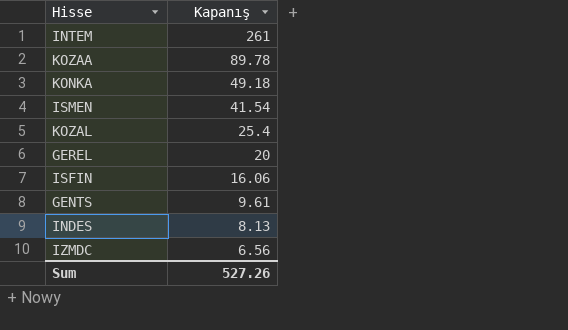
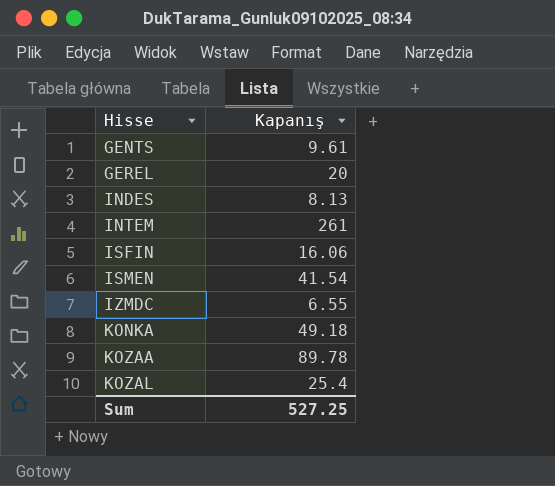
row order: Kapanış descending -> Hisse ascending
IZMDC | Kapanış: 6.56 -> 6.55
Sum | Kapanış: 527.26 -> 527.25

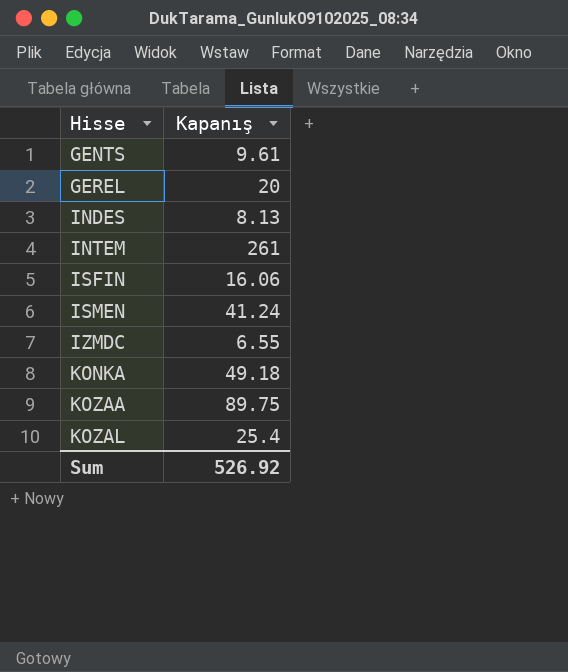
ISMEN | Kapanış: 41.54 -> 41.24
KOZAA | Kapanış: 89.78 -> 89.75
Sum | Kapanış: 527.25 -> 526.92

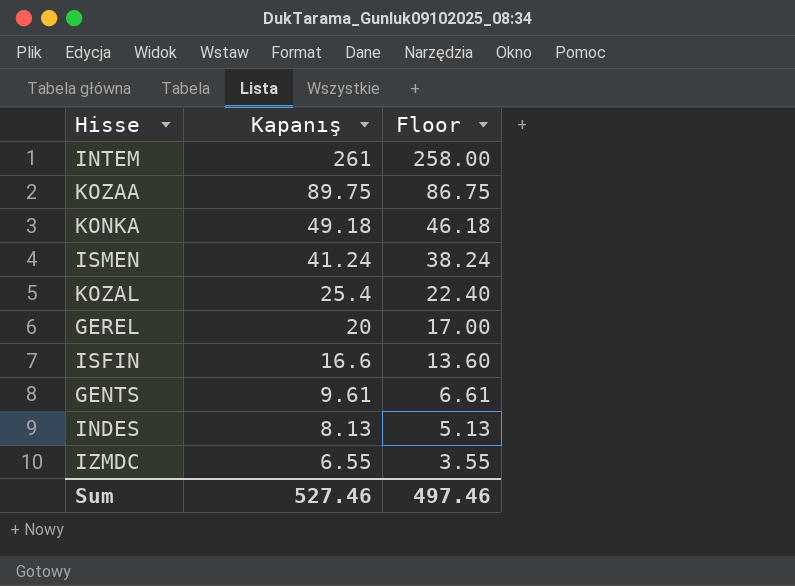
row order: Hisse ascending -> Kapanış descending
column Floor | formula: none -> [Kapanış] - 3
ISFIN | Kapanış: 16.06 -> 16.6
Sum | Kapanış: 526.92 -> 527.46

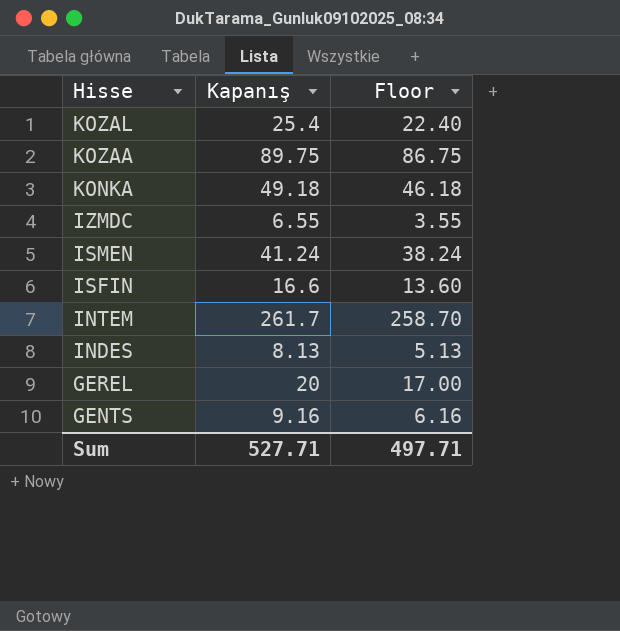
row order: Kapanış descending -> Hisse descending
INTEM | Kapanış: 261 -> 261.7
INTEM | Floor: 258.00 -> 258.70
GENTS | Kapanış: 9.61 -> 9.16
GENTS | Floor: 6.61 -> 6.16
Sum | Kapanış: 527.46 -> 527.71
Sum | Floor: 497.46 -> 497.71

